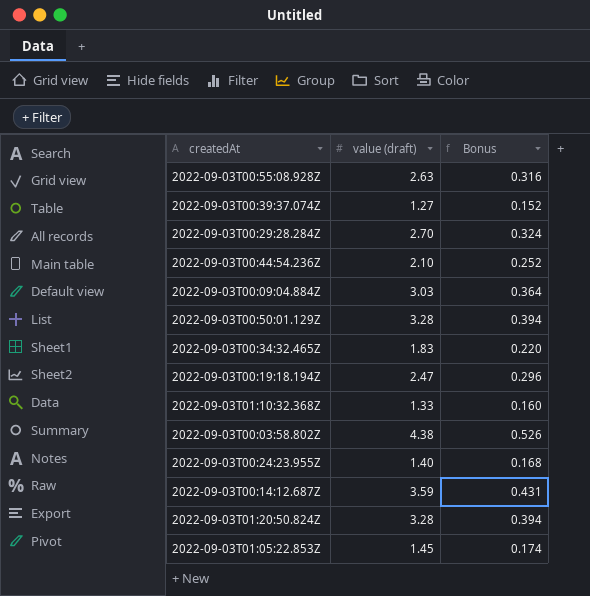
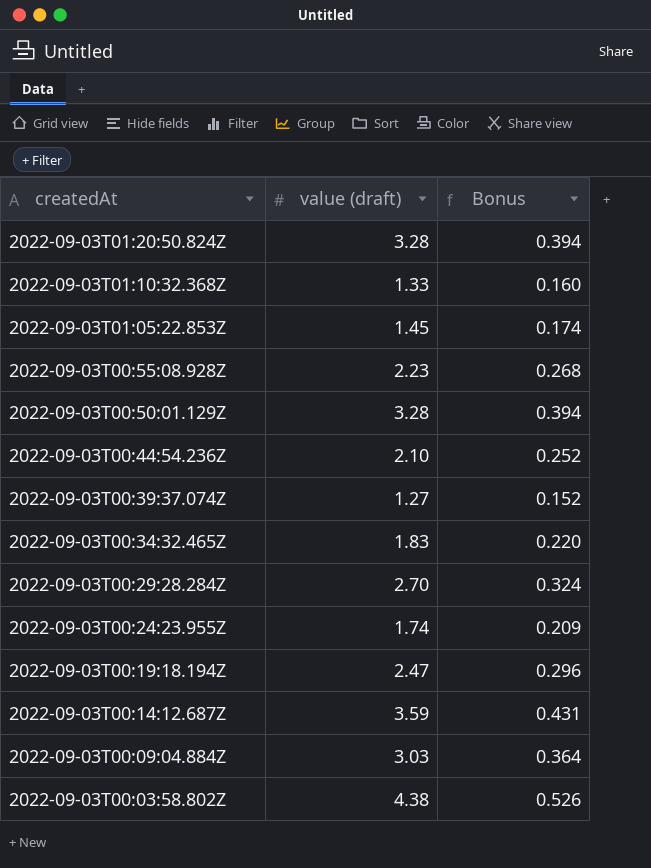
row order: none -> createdAt descending
2022-09-03T00:55:08.928Z | value (draft): 2.63 -> 2.23
2022-09-03T00:55:08.928Z | Bonus: 0.316 -> 0.268
2022-09-03T00:24:23.955Z | value (draft): 1.40 -> 1.74
2022-09-03T00:24:23.955Z | Bonus: 0.168 -> 0.209

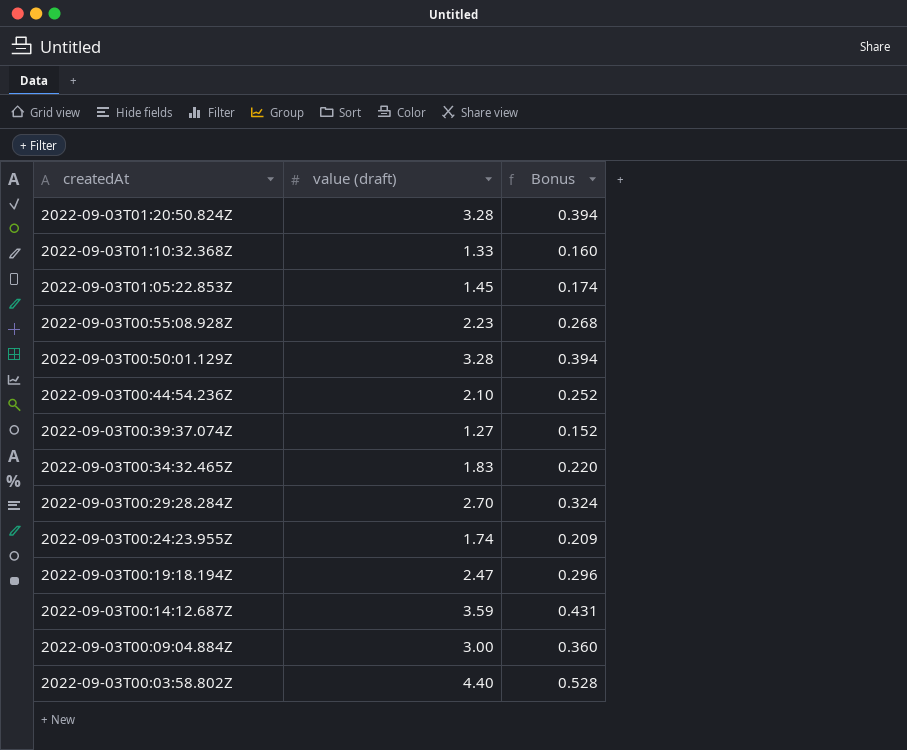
2022-09-03T00:09:04.884Z | value (draft): 3.03 -> 3.00
2022-09-03T00:09:04.884Z | Bonus: 0.364 -> 0.360
2022-09-03T00:03:58.802Z | value (draft): 4.38 -> 4.40
2022-09-03T00:03:58.802Z | Bonus: 0.526 -> 0.528

